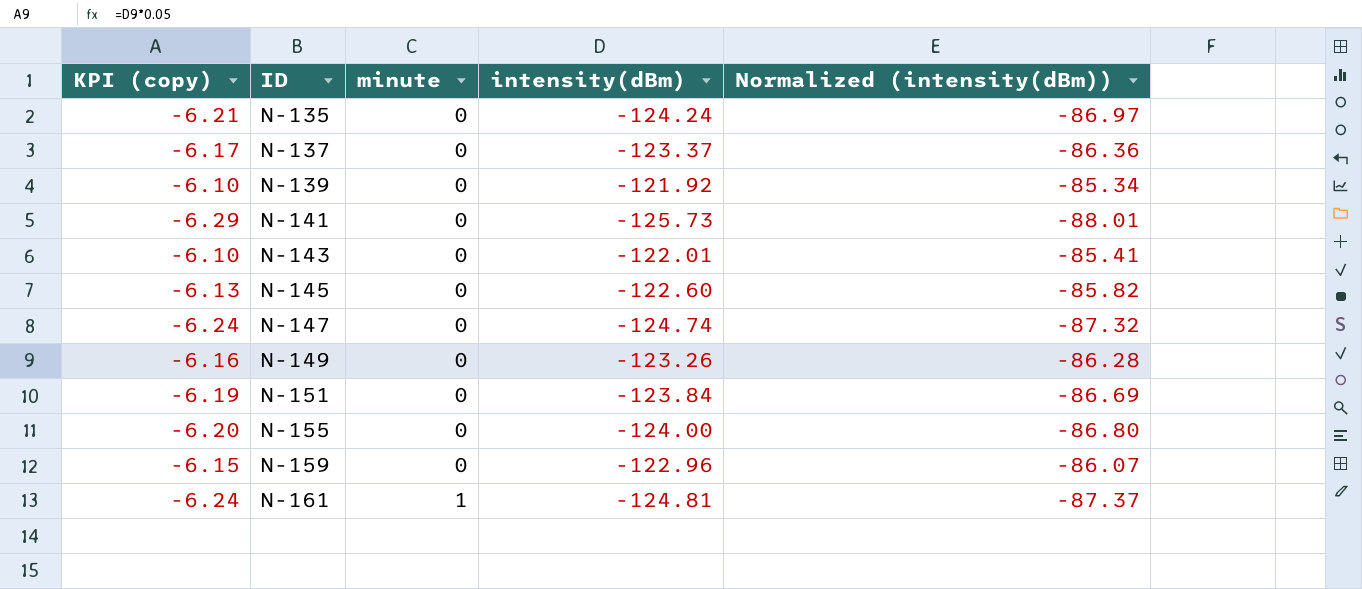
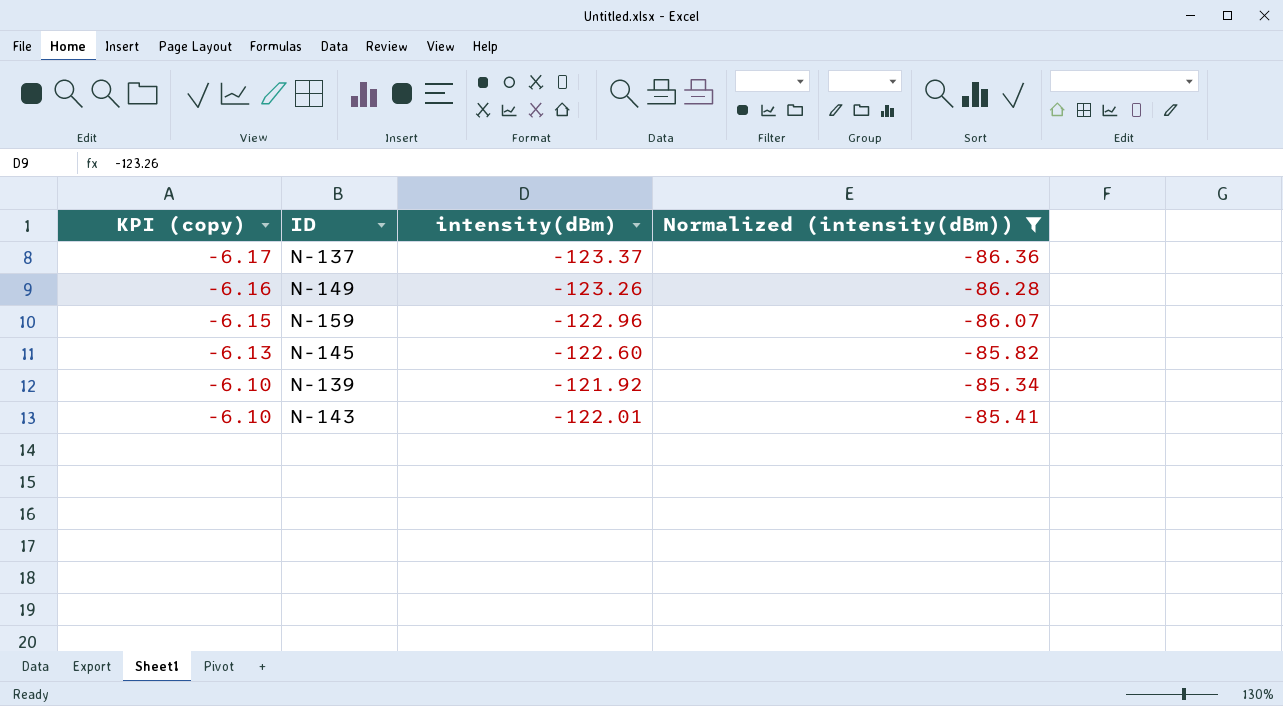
filter: none -> Normalized (intensity(dBm)) >= -86.36
row order: ID ascending -> KPI (copy) ascending
column minute | position: 3 -> none

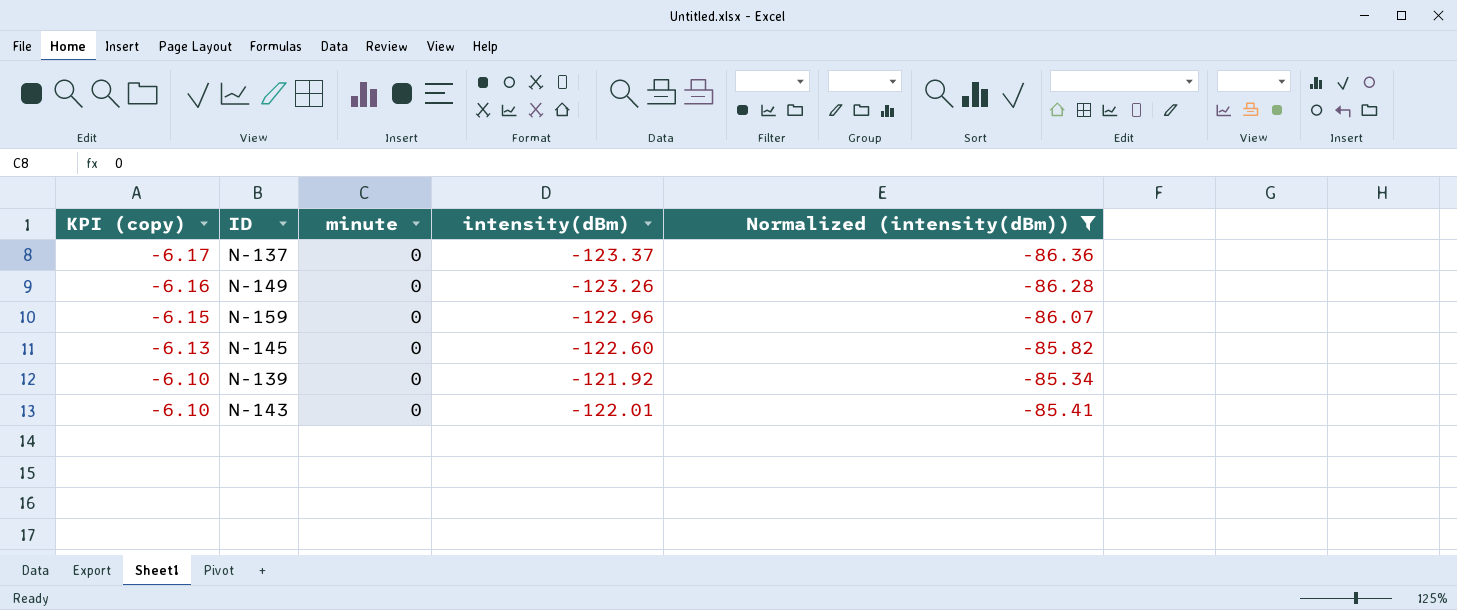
column minute | position: none -> 3

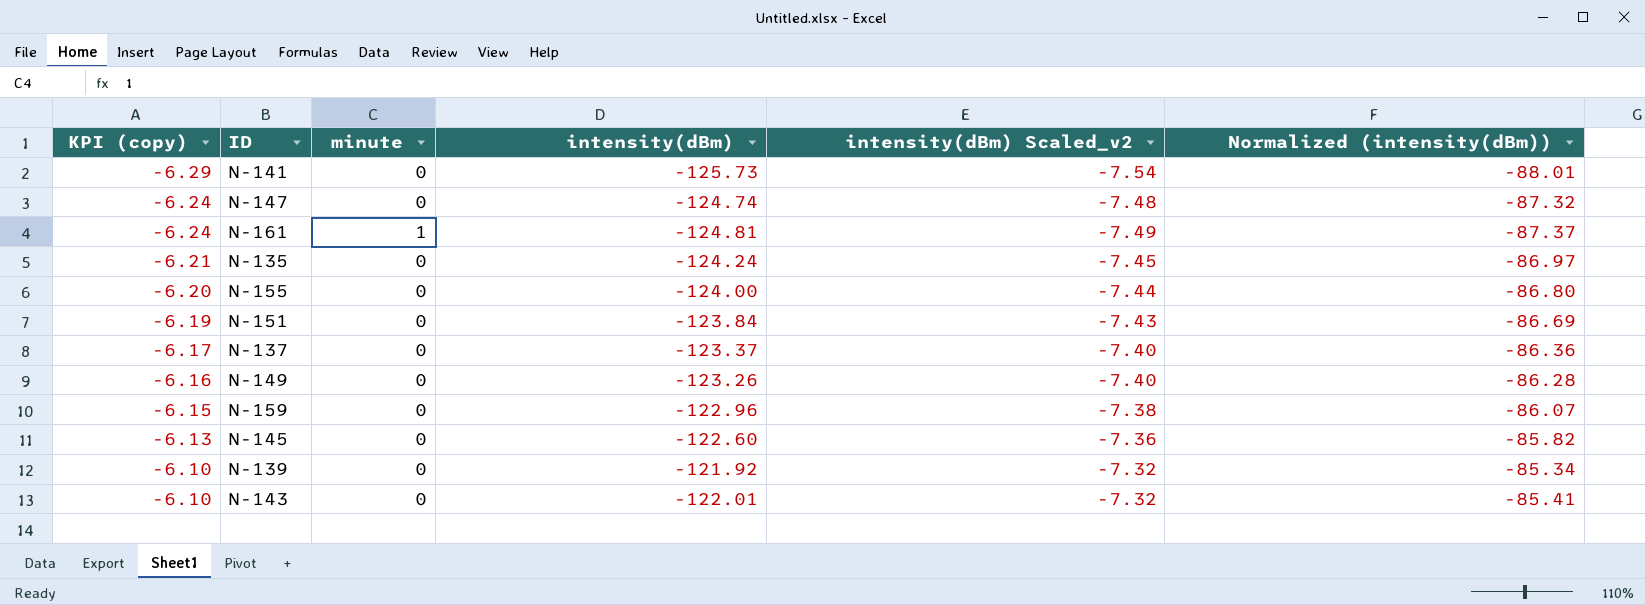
filter: Normalized (intensity(dBm)) >= -86.36 -> none
column intensity(dBm) Scaled_v2 | formula: none -> [intensity(dBm)] * 0.06

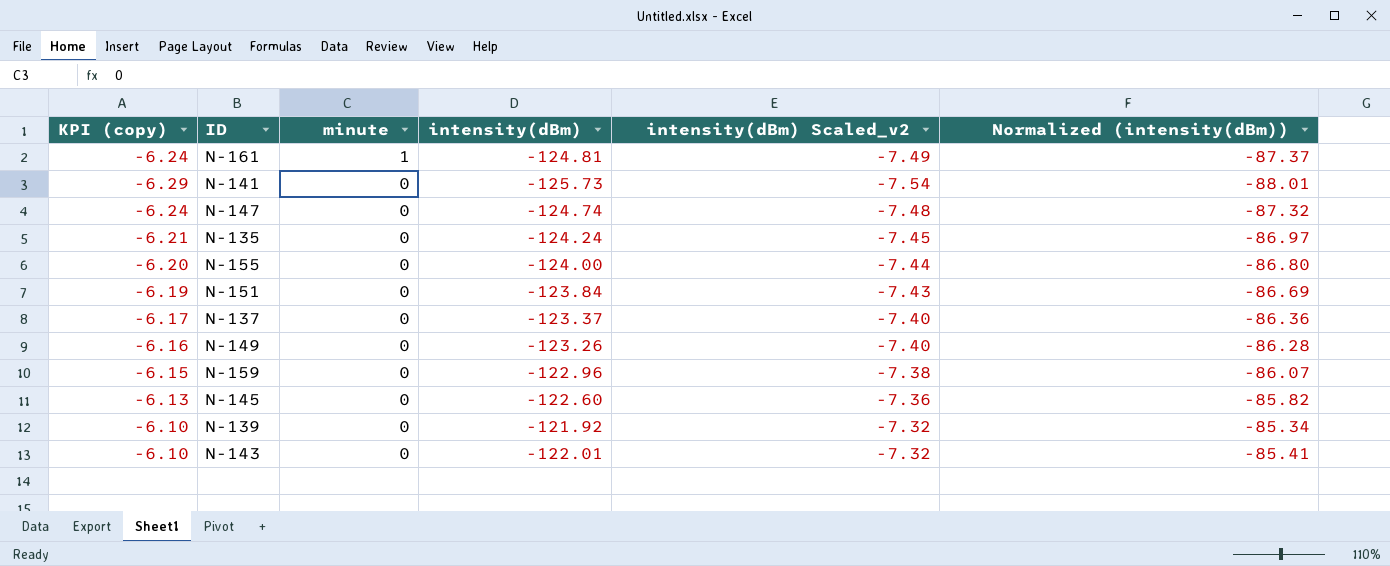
row order: KPI (copy) ascending -> minute descending

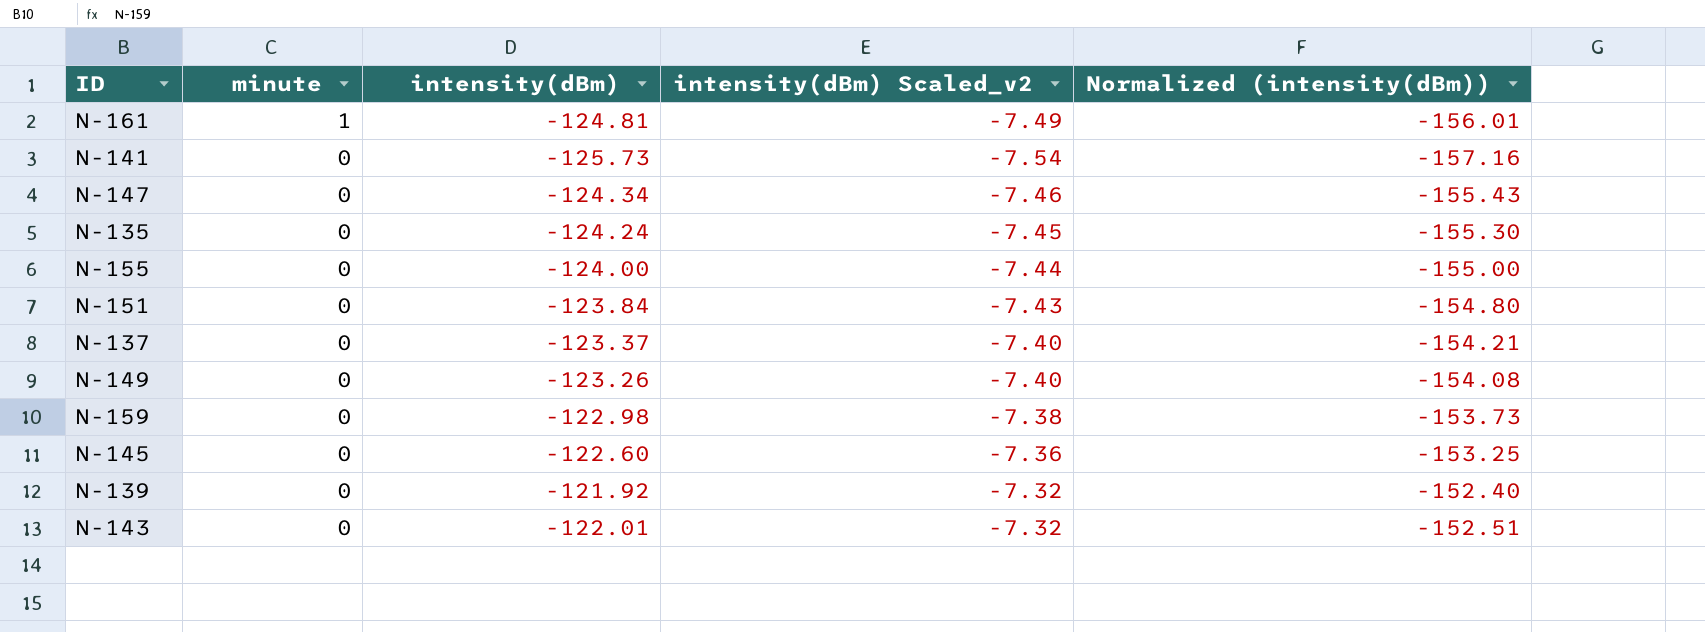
column KPI (copy) | formula: [intensity(dBm)] * 0.05 -> none
column Normalized (intensity(dBm)) | formula: [intensity(dBm)] * 0.7 -> [intensity(dBm)] * 1.25
N-147 | intensity(dBm): -124.74 -> -124.34
N-147 | intensity(dBm) Scaled_v2: -7.48 -> -7.46
N-159 | intensity(dBm): -122.96 -> -122.98

